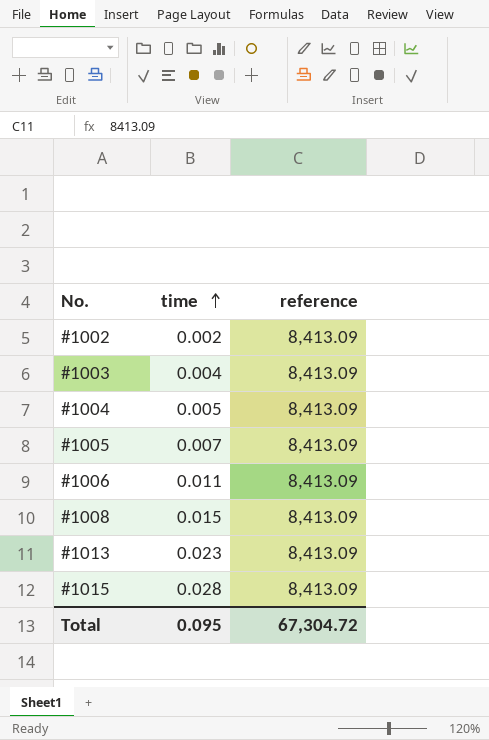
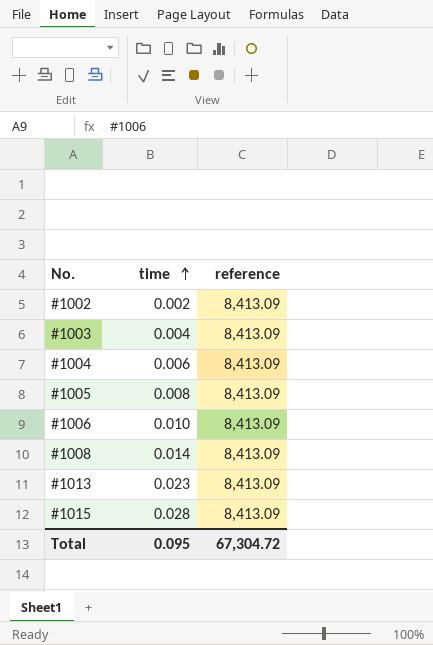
#1004 | time: 0.005 -> 0.006
#1005 | time: 0.007 -> 0.008
#1006 | time: 0.011 -> 0.010
#1008 | time: 0.015 -> 0.014

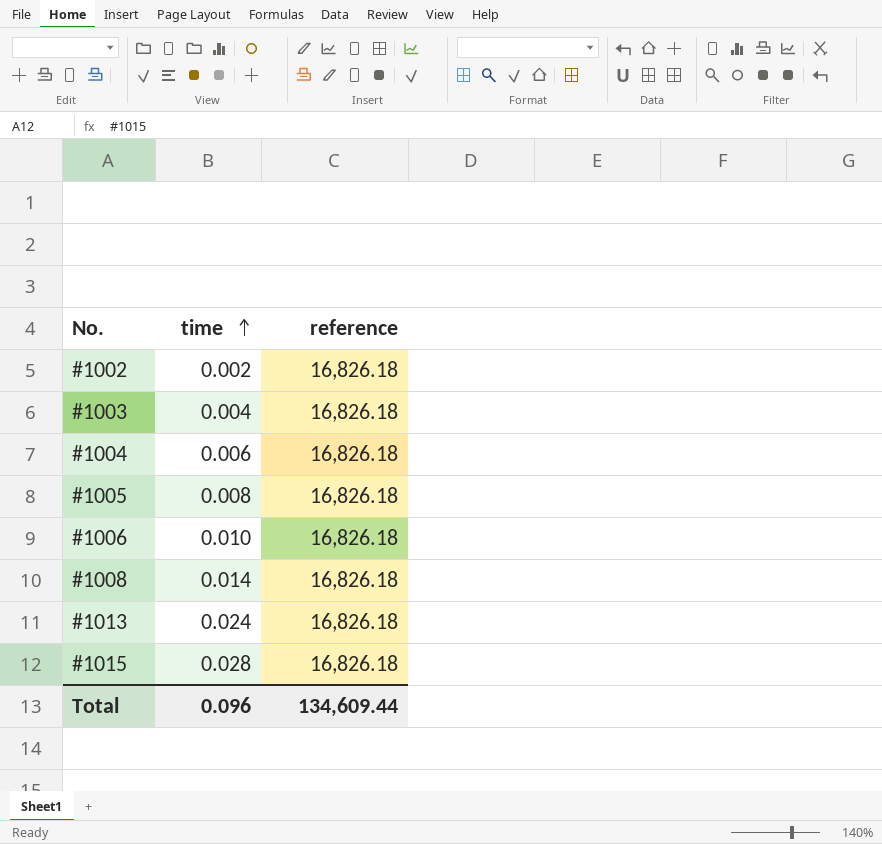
#1002 | reference: 8,413.09 -> 16,826.18
#1003 | reference: 8,413.09 -> 16,826.18
#1004 | reference: 8,413.09 -> 16,826.18
#1005 | reference: 8,413.09 -> 16,826.18
#1006 | reference: 8,413.09 -> 16,826.18
#1008 | reference: 8,413.09 -> 16,826.18
#1013 | time: 0.023 -> 0.024
#1013 | reference: 8,413.09 -> 16,826.18
#1015 | reference: 8,413.09 -> 16,826.18
Total | time: 0.095 -> 0.096
Total | reference: 67,304.72 -> 134,609.44

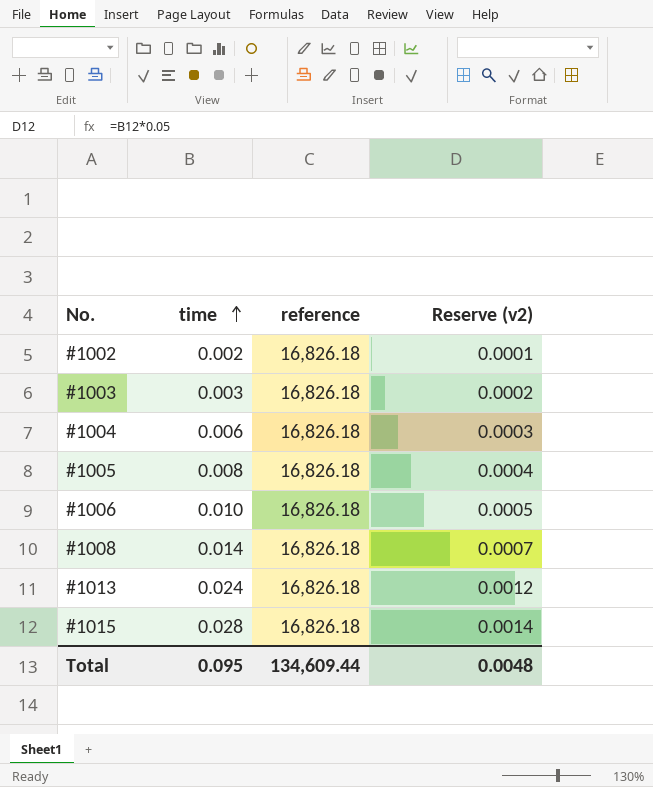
column Reserve (v2) | formula: none -> [time] * 0.05
#1003 | time: 0.004 -> 0.003
Total | time: 0.096 -> 0.095

